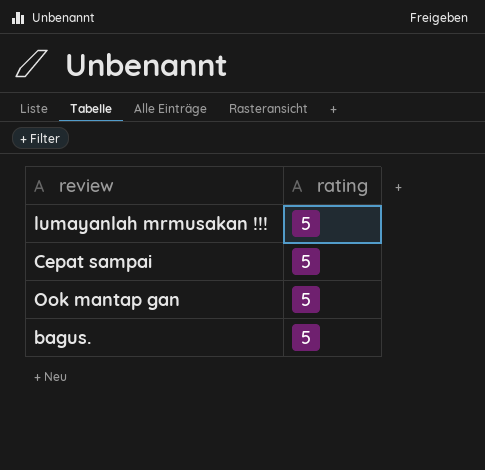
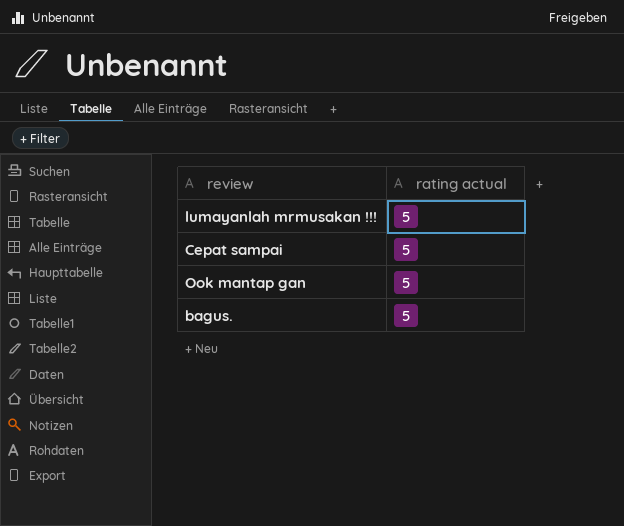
column name: rating -> rating actual

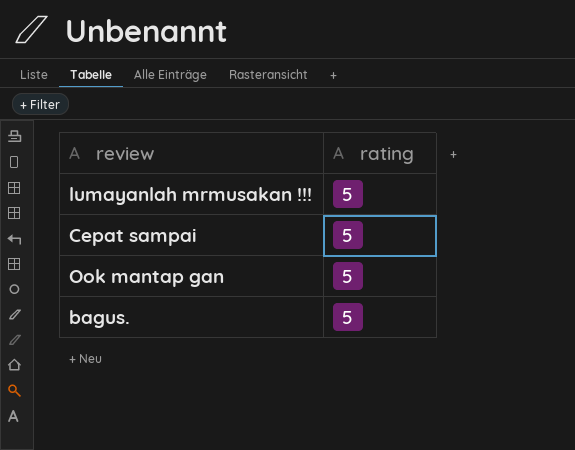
column name: rating actual -> rating

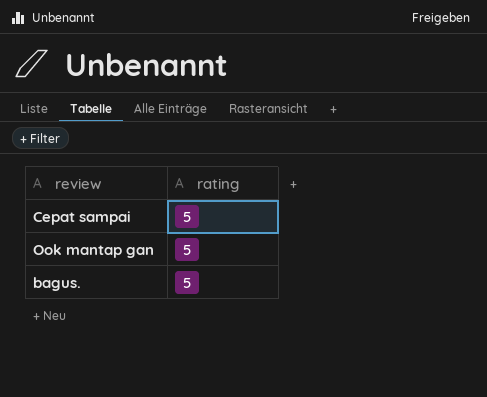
row lumayanlah mrmusakan !!!: 5 -> none

